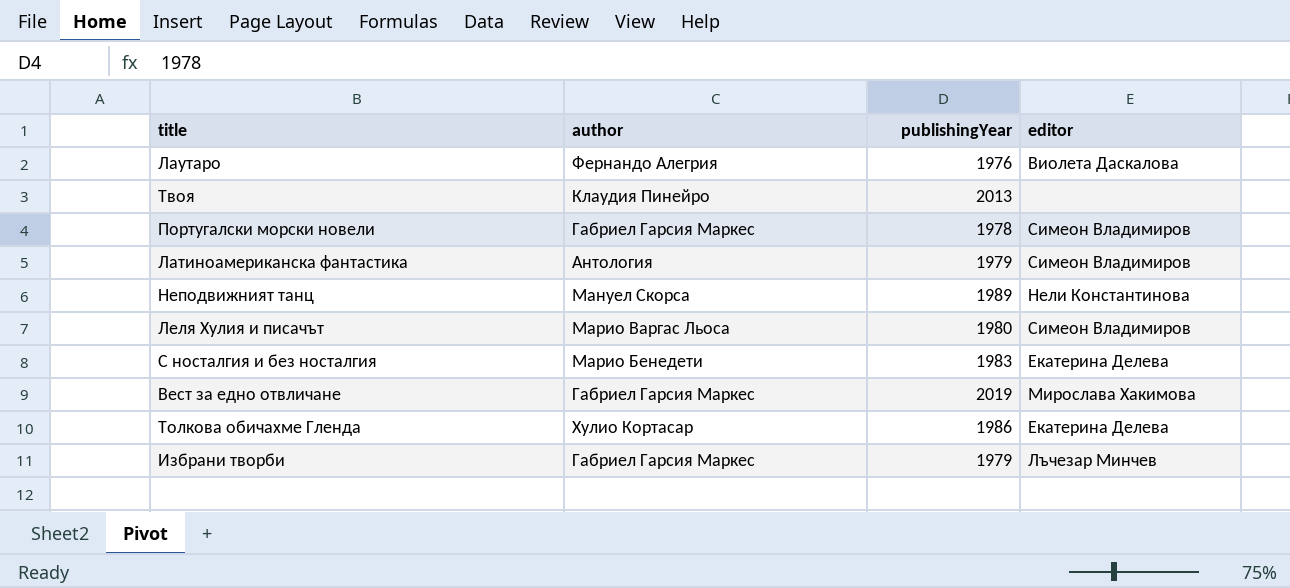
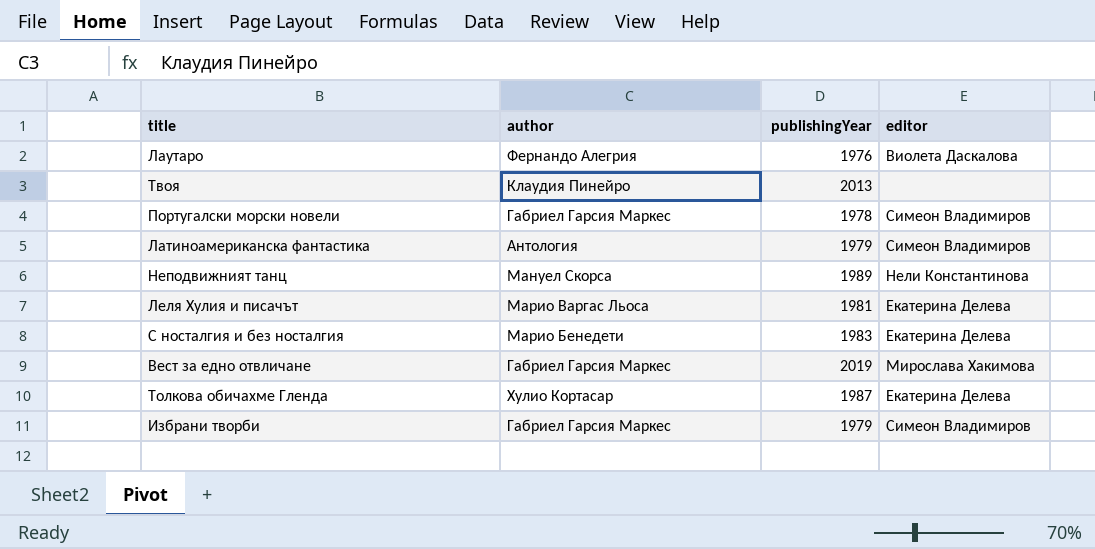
Леля Хулия и писачът | publishingYear: 1980 -> 1981
Леля Хулия и писачът | editor: Симеон Владимиров -> Екатерина Делева
Толкова обичахме Гленда | publishingYear: 1986 -> 1987
Избрани творби | editor: Лъчезар Минчев -> Симеон Владимиров

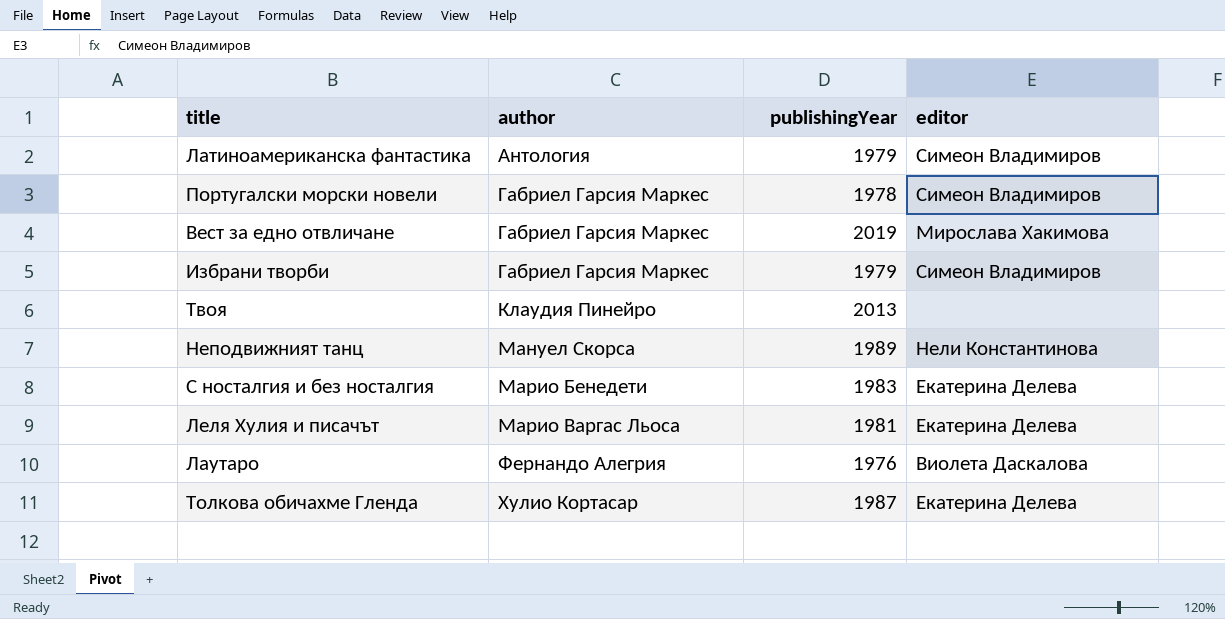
row order: none -> author ascending

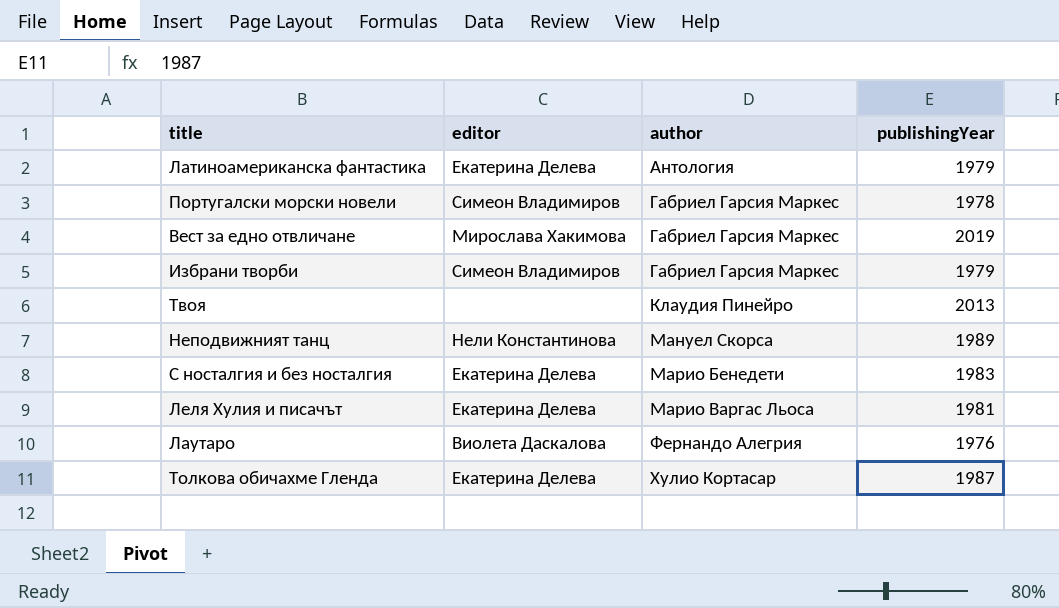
column editor | position: 4 -> 2
Латиноамериканска фантастика | editor: Симеон Владимиров -> Екатерина Делева

